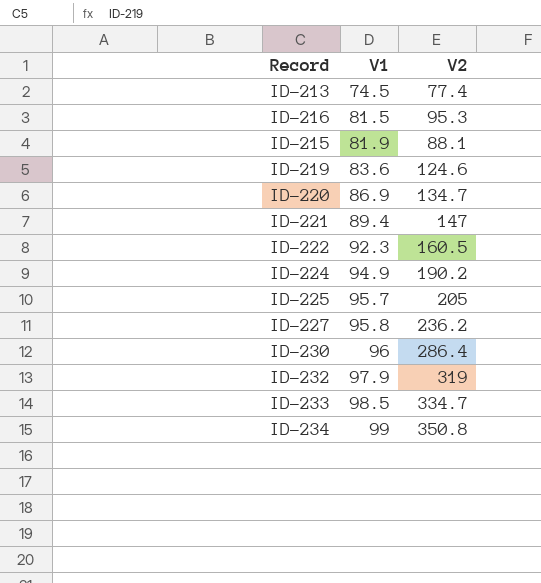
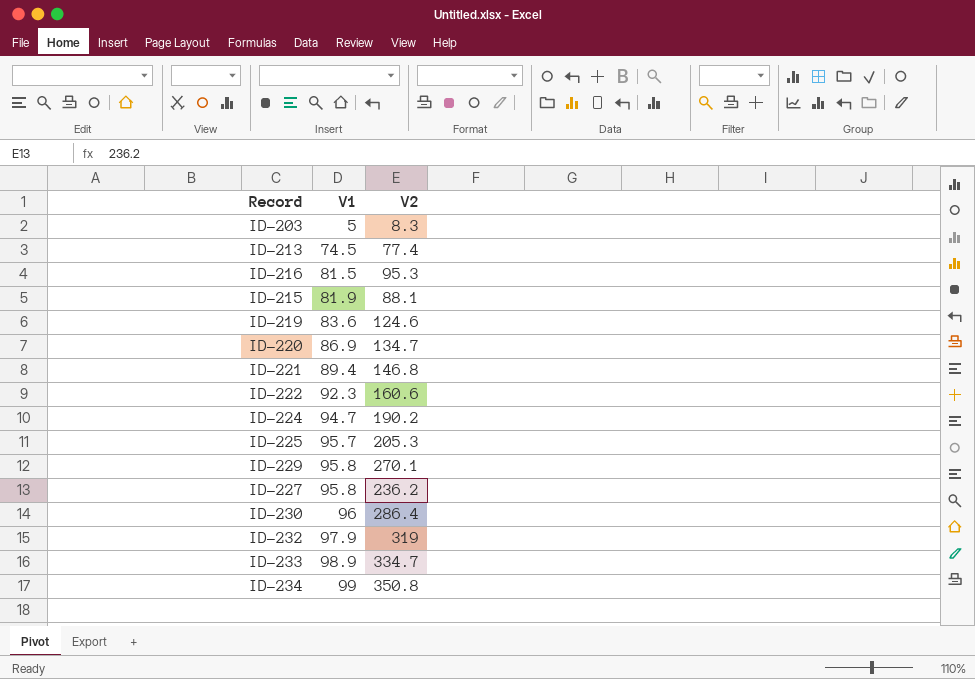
row ID-203: none -> 5 | 8.3
ID-221 | V2: 147 -> 146.8
ID-222 | V2: 160.5 -> 160.6
ID-224 | V1: 94.9 -> 94.7
ID-225 | V2: 205 -> 205.3
row ID-229: none -> 95.8 | 270.1
ID-233 | V1: 98.5 -> 98.9

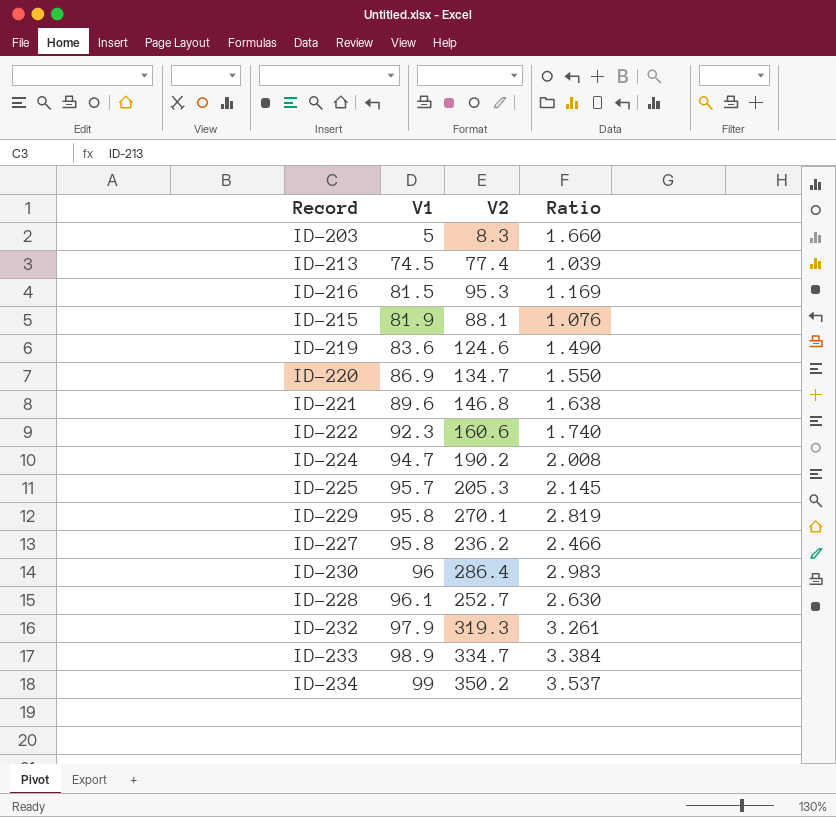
column Ratio | formula: none -> [V2] / [V1]
ID-221 | V1: 89.4 -> 89.6
row ID-228: none -> 96.1 | 252.7 | 2.630
ID-232 | V2: 319 -> 319.3
ID-234 | V2: 350.8 -> 350.2

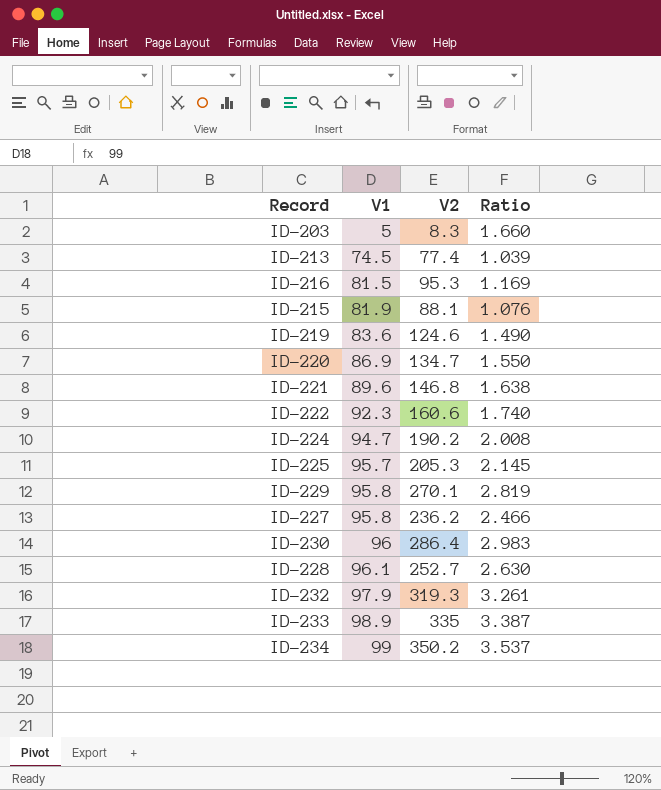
ID-233 | V2: 334.7 -> 335
ID-233 | Ratio: 3.384 -> 3.387

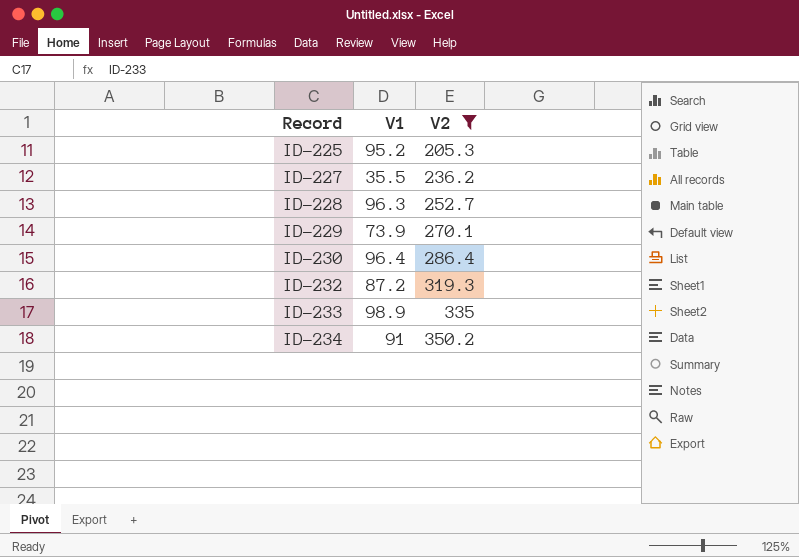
filter: none -> V2 >= 205.3
row order: V1 ascending -> Record ascending
column Ratio | formula: [V2] / [V1] -> none
ID-225 | V1: 95.7 -> 95.2
ID-227 | V1: 95.8 -> 35.5
ID-228 | V1: 96.1 -> 96.3
ID-229 | V1: 95.8 -> 73.9
ID-230 | V1: 96 -> 96.4
ID-232 | V1: 97.9 -> 87.2
ID-234 | V1: 99 -> 91

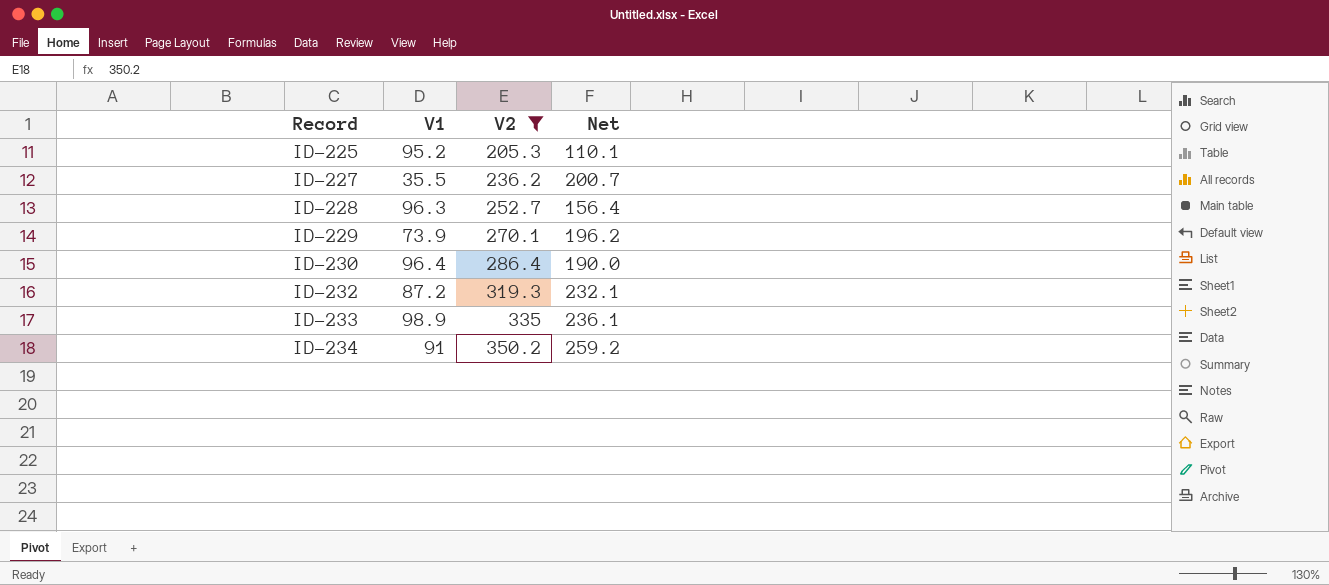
column Net | formula: none -> [V2] - [V1]

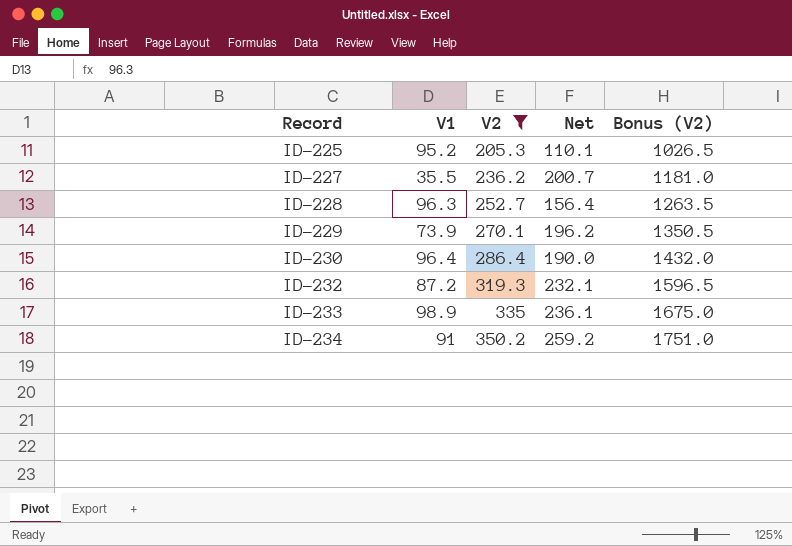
column Bonus (V2) | formula: none -> [V2] * 5

